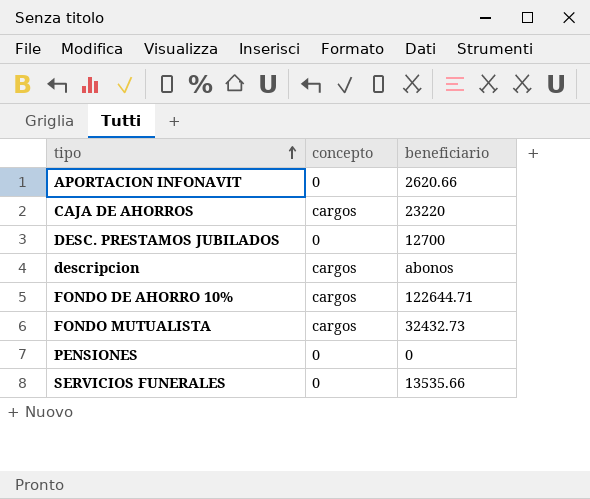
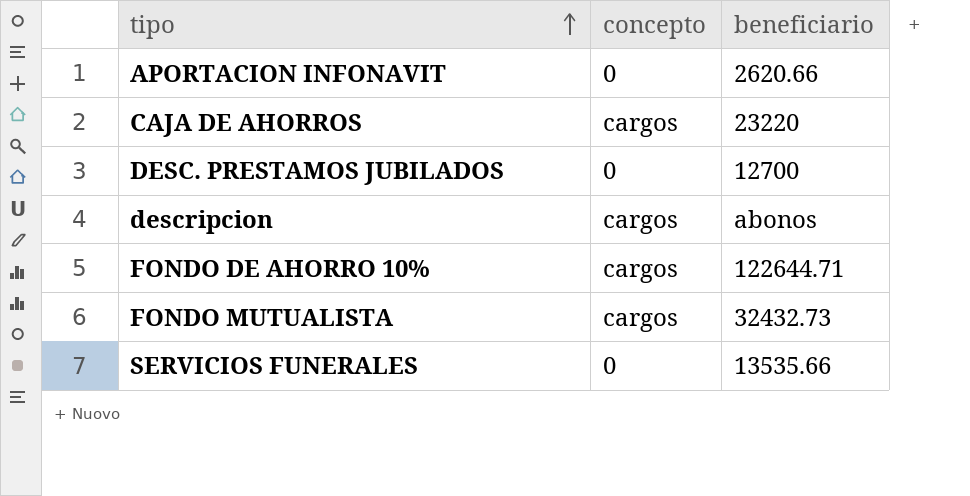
row PENSIONES: 0 | 0 -> none

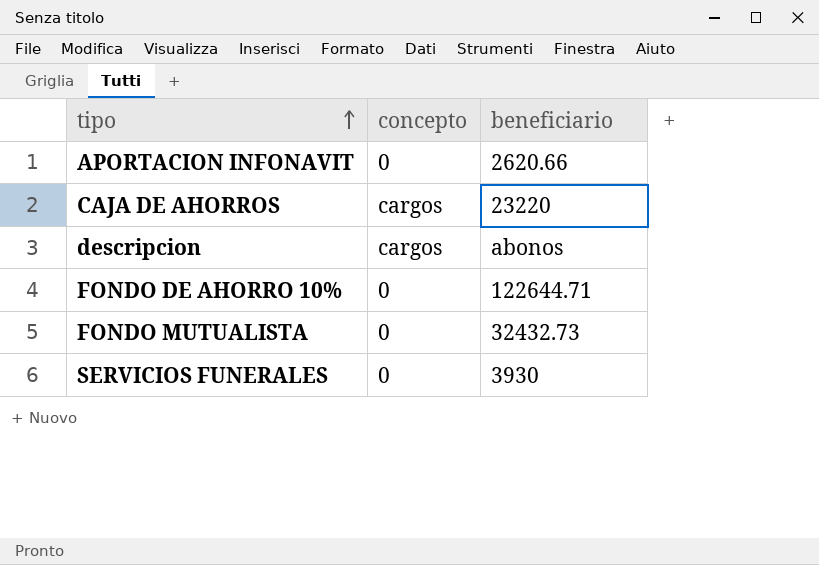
row DESC. PRESTAMOS JUBILADOS: 0 | 12700 -> none
FONDO DE AHORRO 10% | concepto: cargos -> 0
FONDO MUTUALISTA | concepto: cargos -> 0
SERVICIOS FUNERALES | beneficiario: 13535.66 -> 3930

